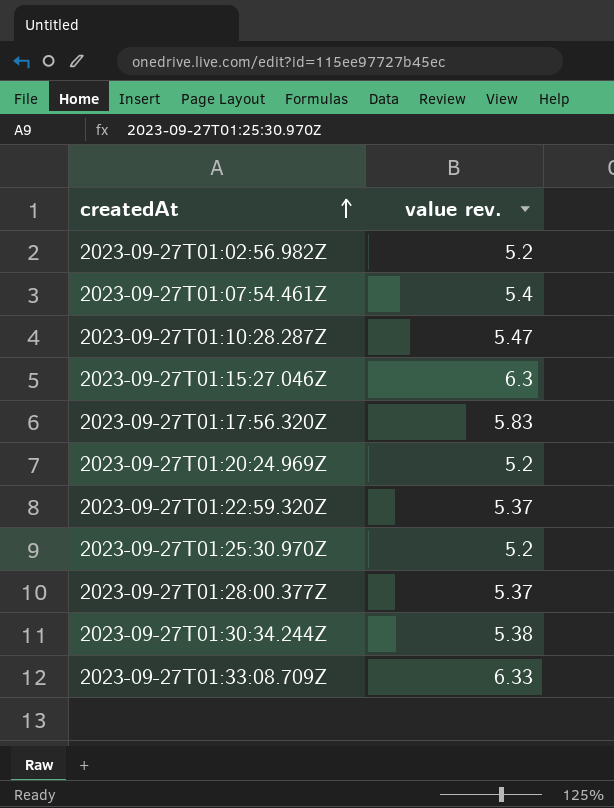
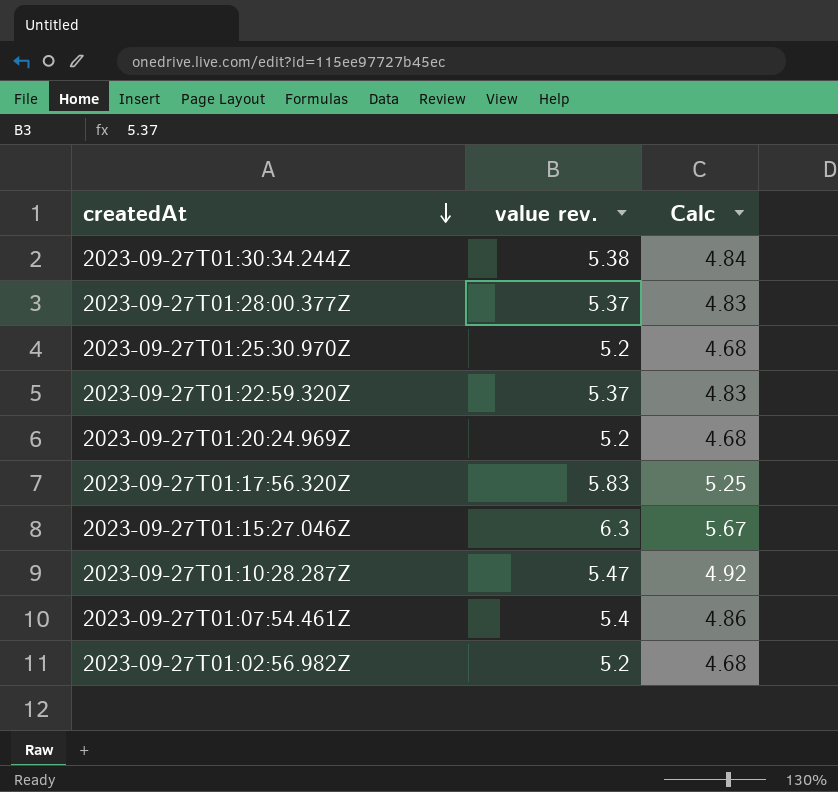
row order: createdAt ascending -> createdAt descending
column Calc | formula: none -> [value rev.] * 0.9
row 2023-09-27T01:33:08.709Z: 6.33 -> none

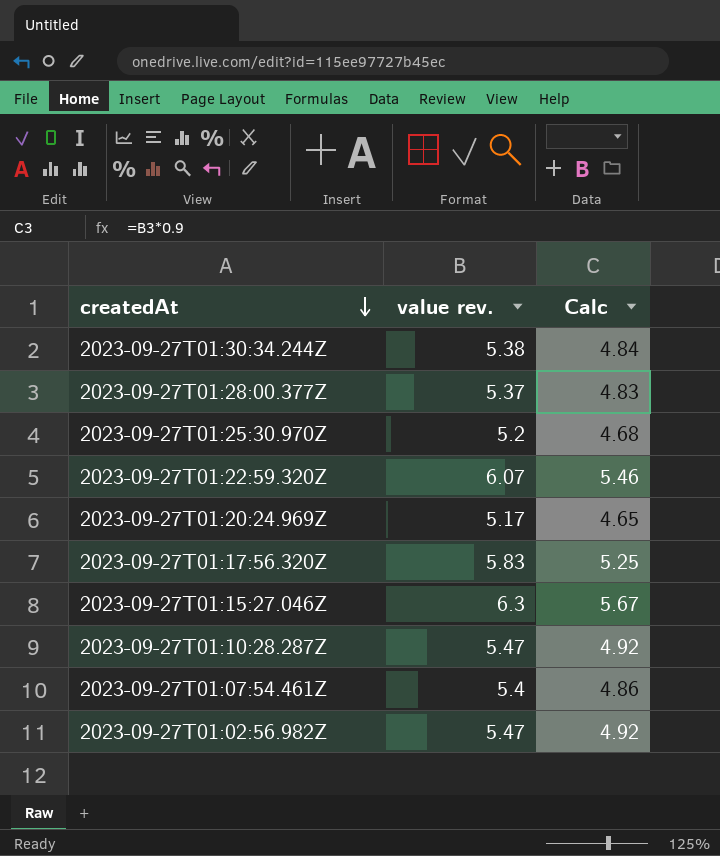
2023-09-27T01:22:59.320Z | value rev.: 5.37 -> 6.07
2023-09-27T01:22:59.320Z | Calc: 4.83 -> 5.46
2023-09-27T01:20:24.969Z | value rev.: 5.2 -> 5.17
2023-09-27T01:20:24.969Z | Calc: 4.68 -> 4.65
2023-09-27T01:02:56.982Z | value rev.: 5.2 -> 5.47
2023-09-27T01:02:56.982Z | Calc: 4.68 -> 4.92

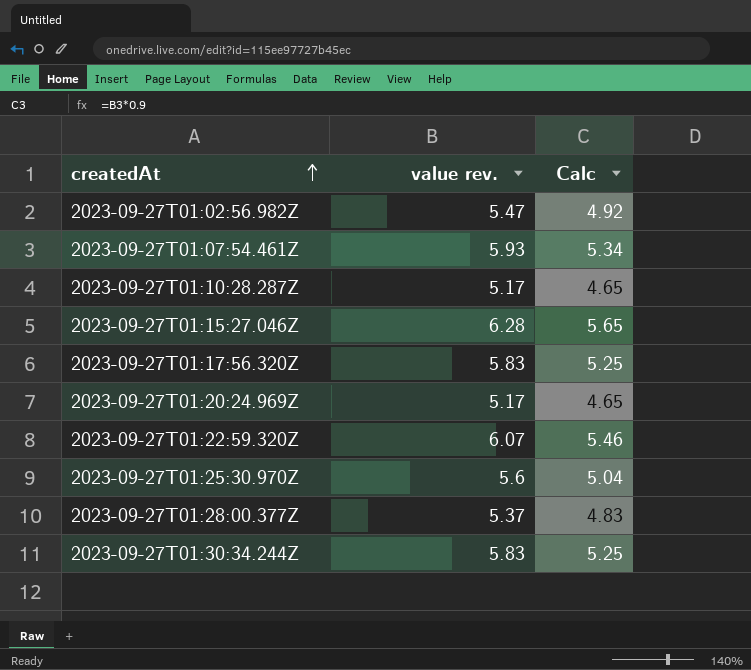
row order: createdAt descending -> createdAt ascending
2023-09-27T01:07:54.461Z | value rev.: 5.4 -> 5.93
2023-09-27T01:07:54.461Z | Calc: 4.86 -> 5.34
2023-09-27T01:10:28.287Z | value rev.: 5.47 -> 5.17
2023-09-27T01:10:28.287Z | Calc: 4.92 -> 4.65
2023-09-27T01:15:27.046Z | value rev.: 6.3 -> 6.28
2023-09-27T01:15:27.046Z | Calc: 5.67 -> 5.65
2023-09-27T01:25:30.970Z | value rev.: 5.2 -> 5.6
2023-09-27T01:25:30.970Z | Calc: 4.68 -> 5.04
2023-09-27T01:30:34.244Z | value rev.: 5.38 -> 5.83
2023-09-27T01:30:34.244Z | Calc: 4.84 -> 5.25

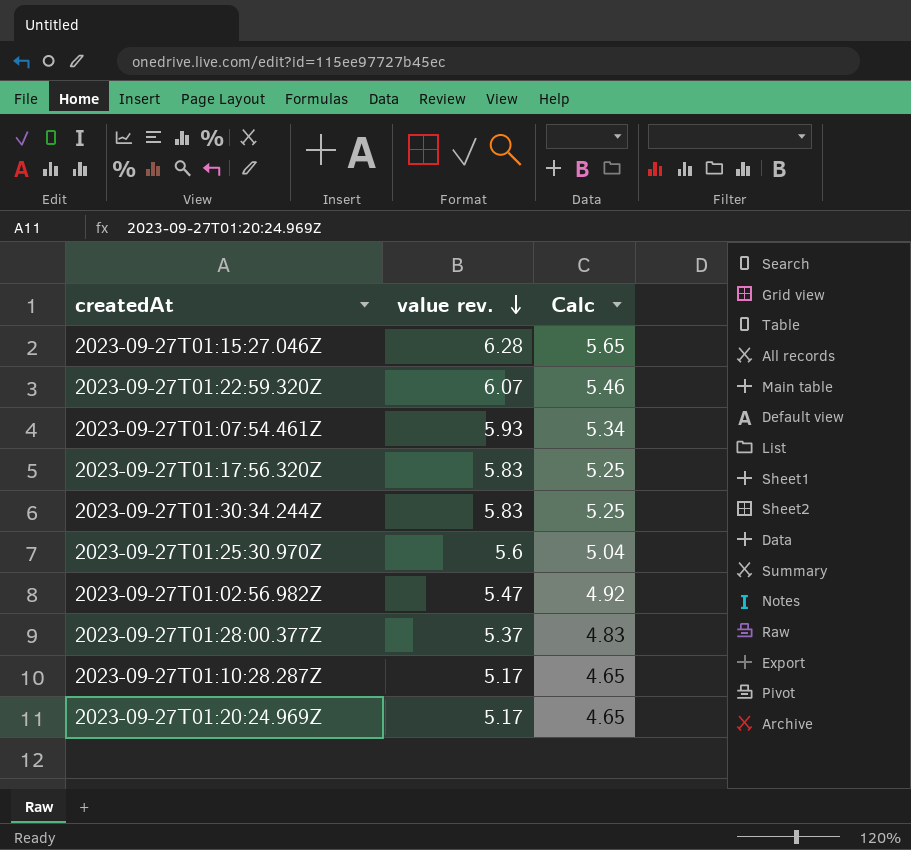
row order: createdAt ascending -> value rev. descending

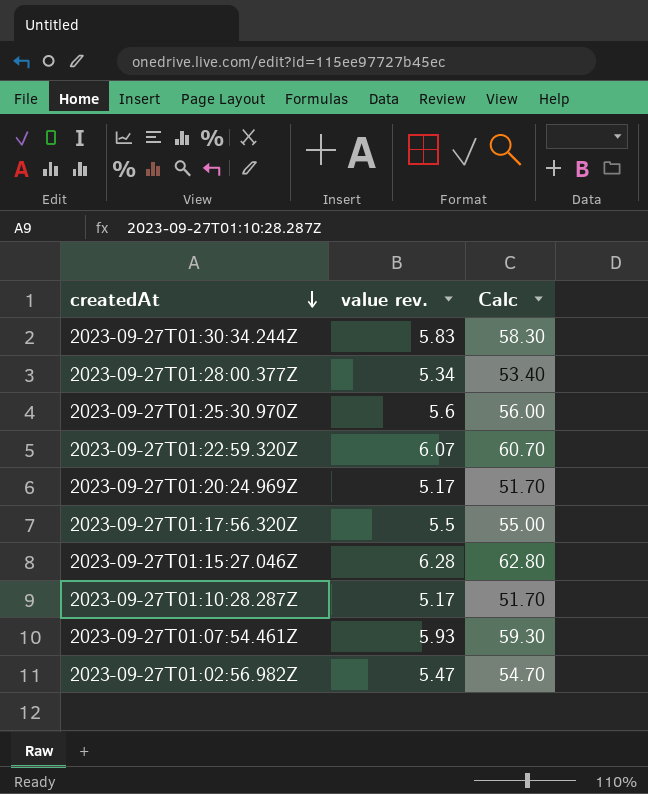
row order: value rev. descending -> createdAt descending
column Calc | formula: [value rev.] * 0.9 -> [value rev.] * 10
2023-09-27T01:28:00.377Z | value rev.: 5.37 -> 5.34
2023-09-27T01:17:56.320Z | value rev.: 5.83 -> 5.5

